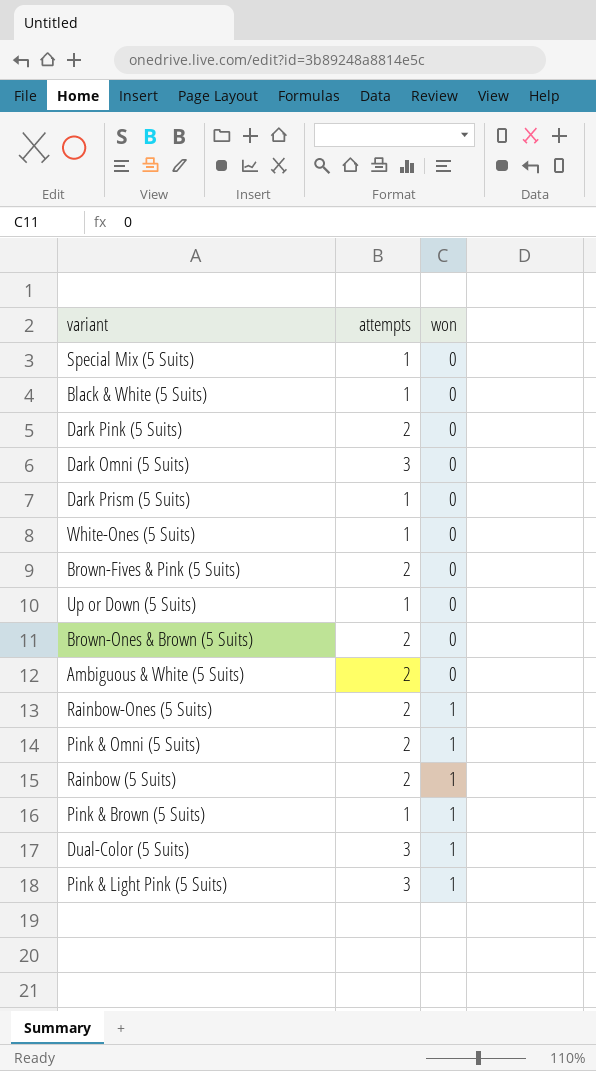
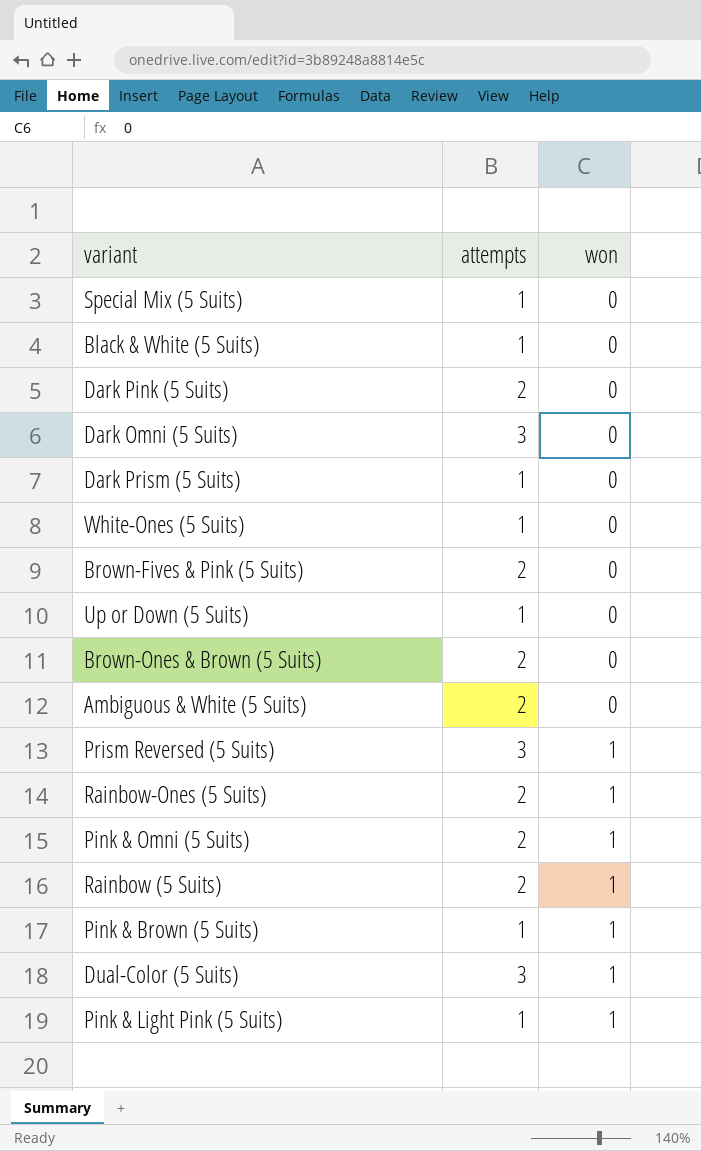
row Prism Reversed (5 Suits): none -> 3 | 1
Pink & Light Pink (5 Suits) | attempts: 3 -> 1

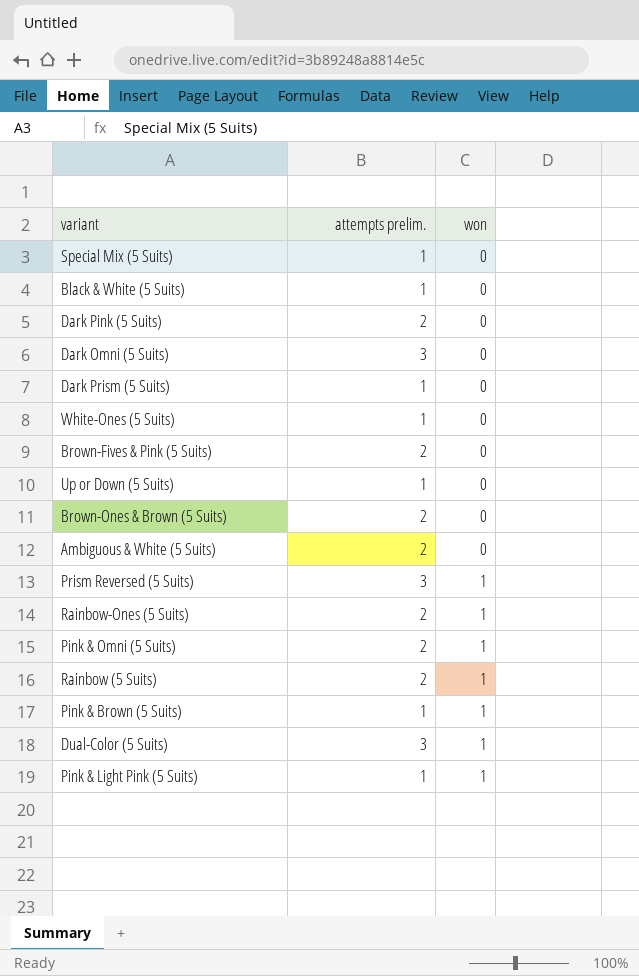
column name: attempts -> attempts prelim.

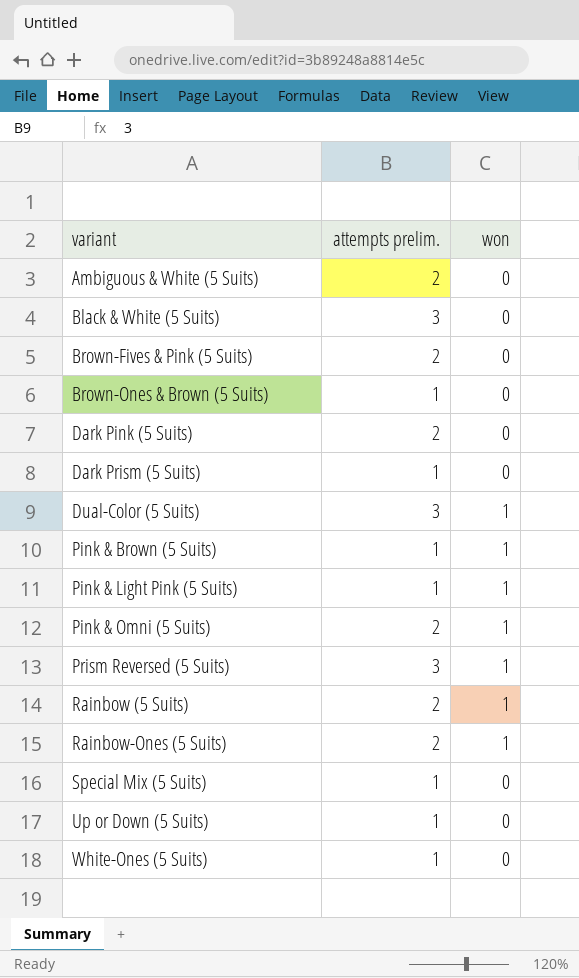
row order: won ascending -> variant ascending
row Dark Omni (5 Suits): 3 | 0 -> none
Black & White (5 Suits) | attempts prelim.: 1 -> 3
Brown-Ones & Brown (5 Suits) | attempts prelim.: 2 -> 1

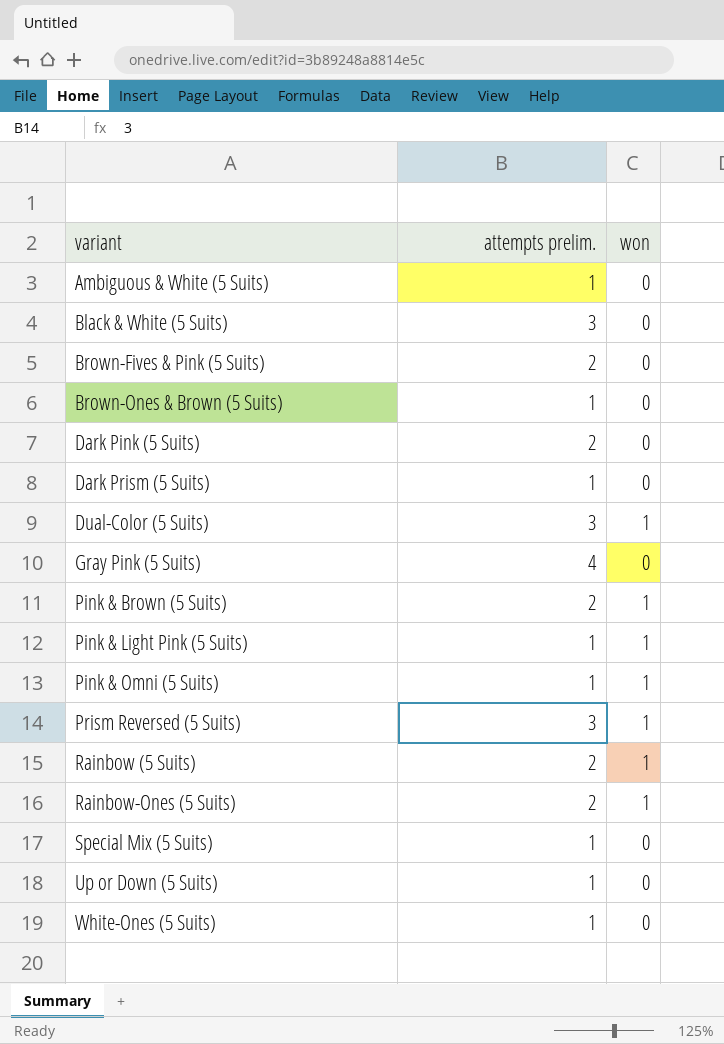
Ambiguous & White (5 Suits) | attempts prelim.: 2 -> 1
row Gray Pink (5 Suits): none -> 4 | 0
Pink & Brown (5 Suits) | attempts prelim.: 1 -> 2
Pink & Omni (5 Suits) | attempts prelim.: 2 -> 1

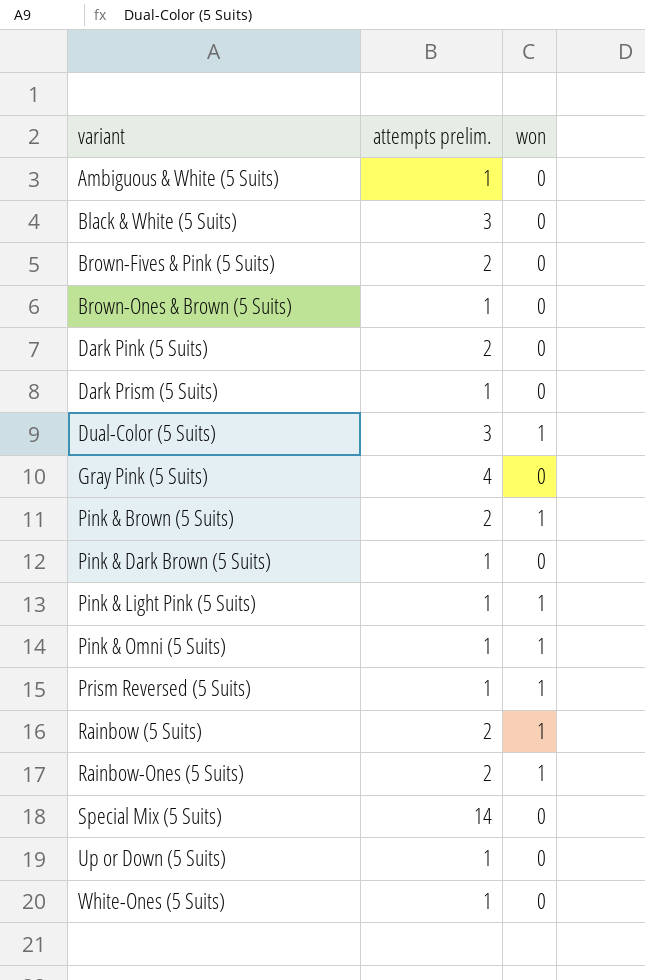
row Pink & Dark Brown (5 Suits): none -> 1 | 0
Prism Reversed (5 Suits) | attempts prelim.: 3 -> 1
Special Mix (5 Suits) | attempts prelim.: 1 -> 14

